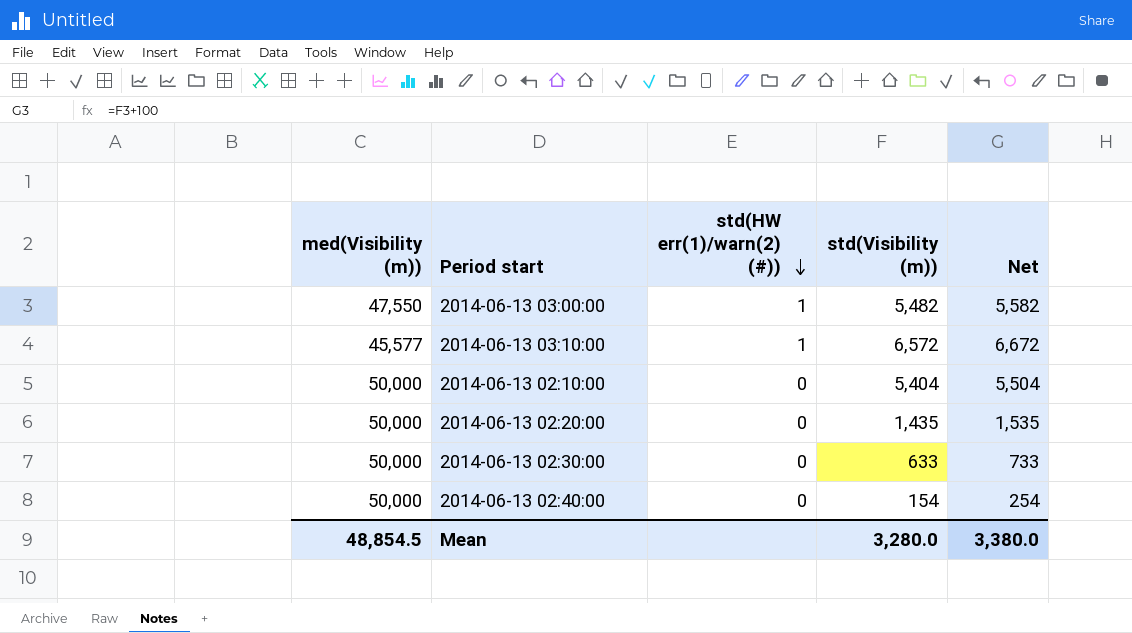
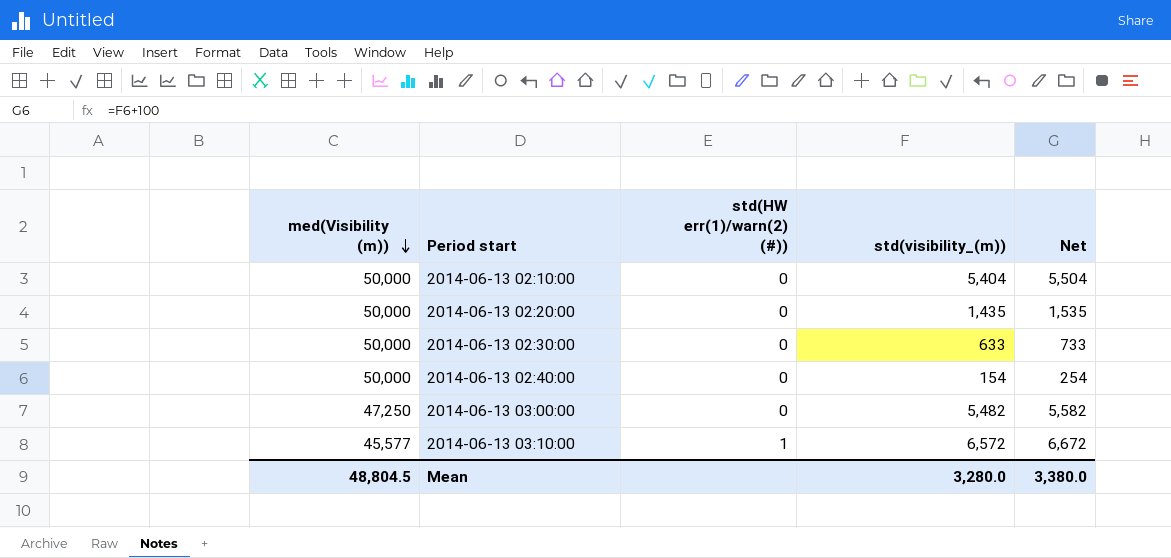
row order: std(HW err(1)/warn(2) (#)) descending -> med(Visibility (m)) descending
column name: std(Visibility (m)) -> std(visibility_(m))
2014-06-13 03:00:00 | med(Visibility (m)): 47,550 -> 47,250
2014-06-13 03:00:00 | std(HW err(1)/warn(2) (#)): 1 -> 0
Mean | med(Visibility (m)): 48,854.5 -> 48,804.5

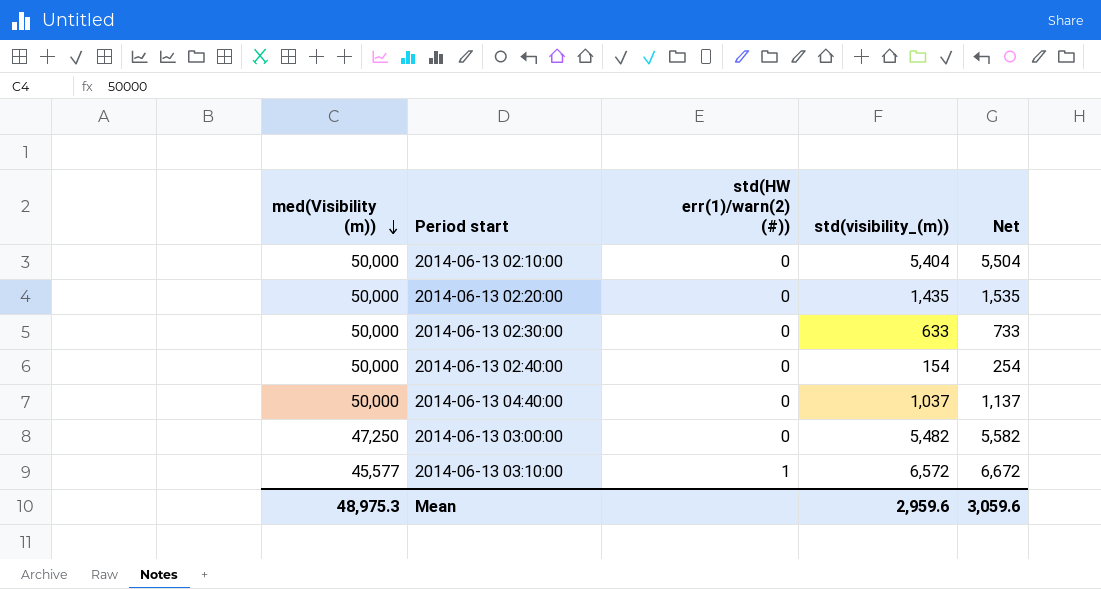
row 2014-06-13 04:40:00: none -> 50,000 | 0 | 1,037 | 1,137
Mean | med(Visibility (m)): 48,804.5 -> 48,975.3
Mean | std(visibility_(m)): 3,280.0 -> 2,959.6
Mean | Net: 3,380.0 -> 3,059.6

